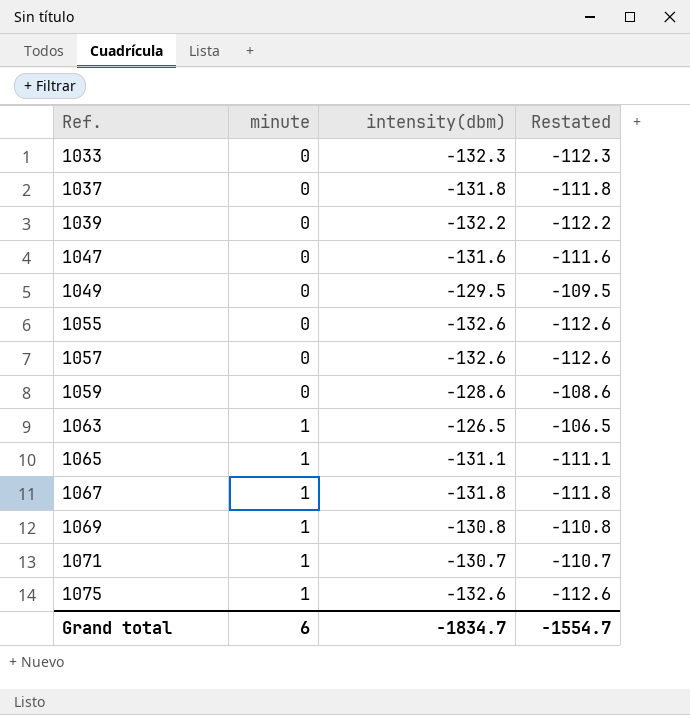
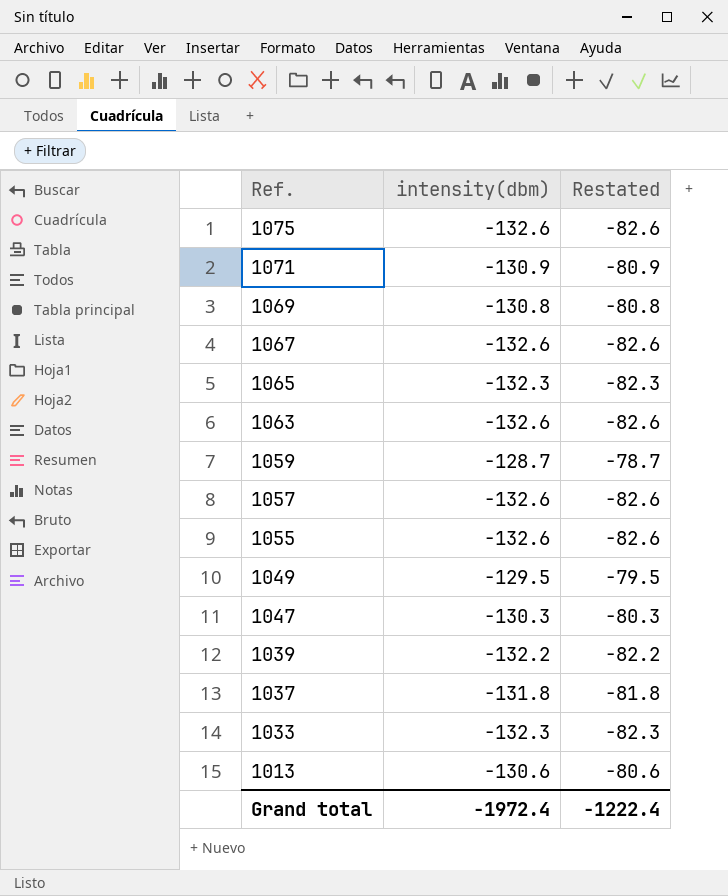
row order: Ref. ascending -> Ref. descending
column minute | position: 2 -> none
column Restated | formula: [intensity(dbm)] + 20 -> [intensity(dbm)] + 50
1071 | intensity(dbm): -130.7 -> -130.9
1067 | intensity(dbm): -131.8 -> -132.6
1065 | intensity(dbm): -131.1 -> -132.3
1063 | intensity(dbm): -126.5 -> -132.6
1059 | intensity(dbm): -128.6 -> -128.7
1047 | intensity(dbm): -131.6 -> -130.3
row 1013: none -> -130.6 | -80.6
Grand total | intensity(dbm): -1834.7 -> -1972.4
Grand total | Restated: -1554.7 -> -1222.4

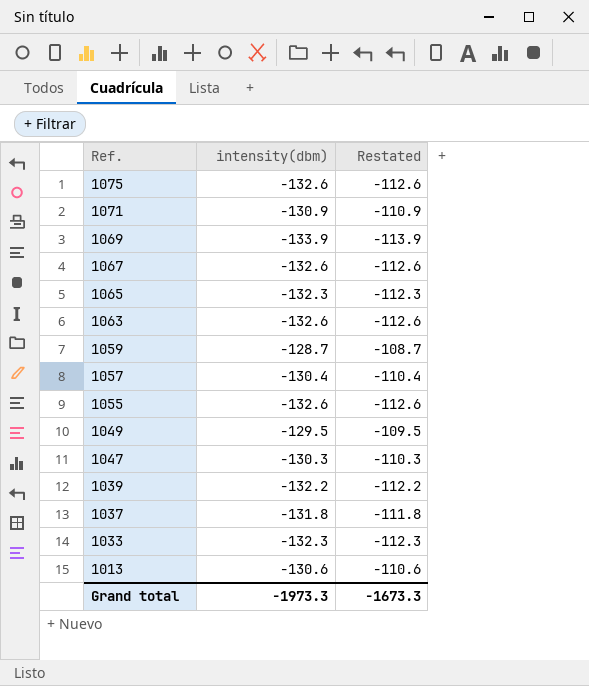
column Restated | formula: [intensity(dbm)] + 50 -> [intensity(dbm)] + 20
1069 | intensity(dbm): -130.8 -> -133.9
1057 | intensity(dbm): -132.6 -> -130.4
Grand total | intensity(dbm): -1972.4 -> -1973.3
Grand total | Restated: -1222.4 -> -1673.3

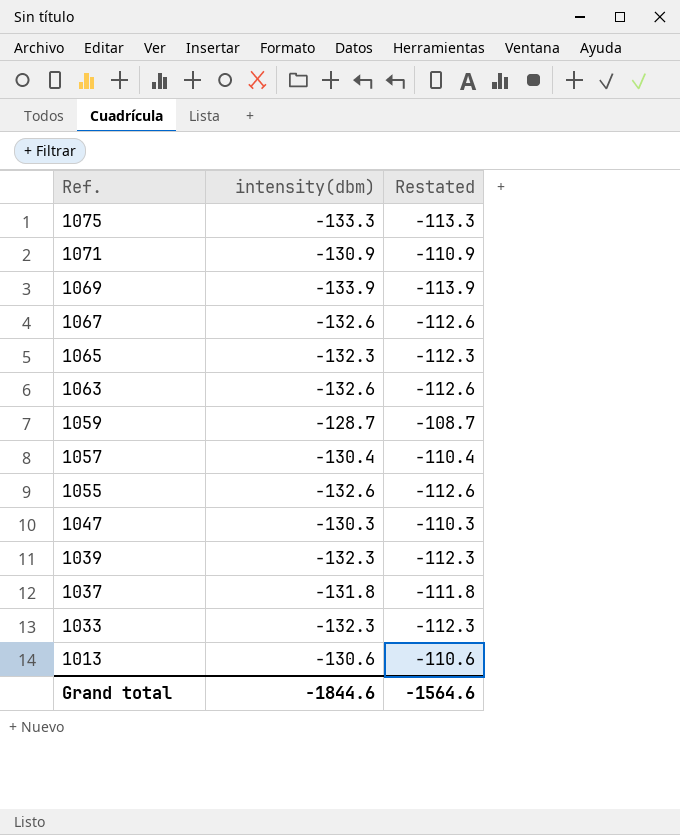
row 1049: -129.5 | -109.5 -> none
1075 | intensity(dbm): -132.6 -> -133.3
1075 | Restated: -112.6 -> -113.3
1039 | intensity(dbm): -132.2 -> -132.3
1039 | Restated: -112.2 -> -112.3
Grand total | intensity(dbm): -1973.3 -> -1844.6
Grand total | Restated: -1673.3 -> -1564.6

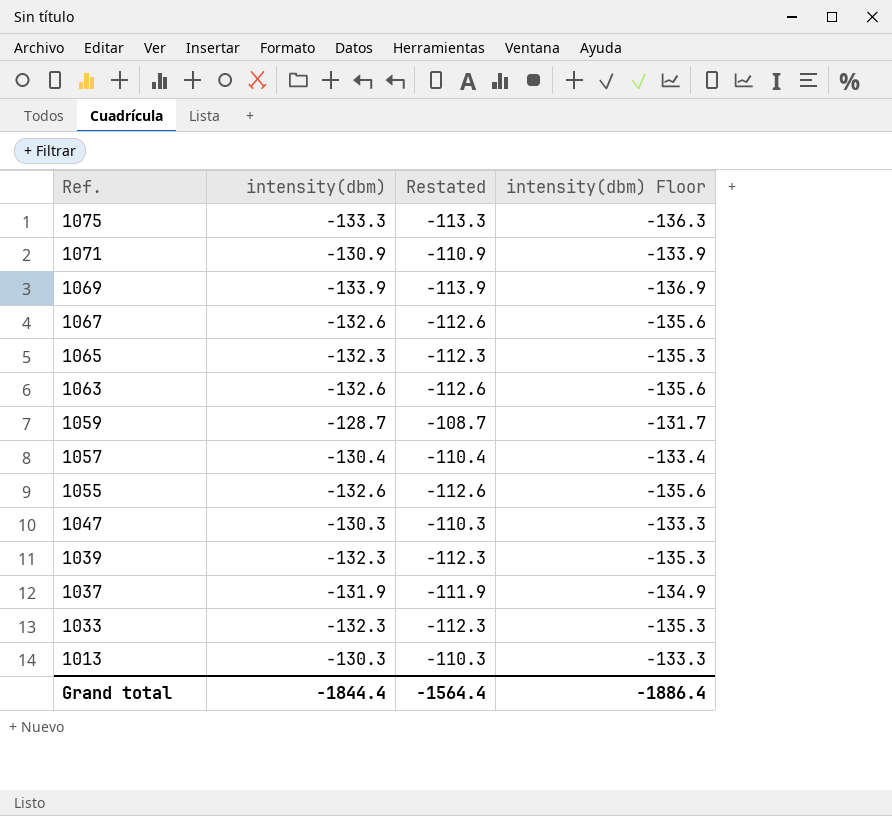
column intensity(dbm) Floor | formula: none -> [intensity(dbm)] - 3
1037 | intensity(dbm): -131.8 -> -131.9
1037 | Restated: -111.8 -> -111.9
1013 | intensity(dbm): -130.6 -> -130.3
1013 | Restated: -110.6 -> -110.3
Grand total | intensity(dbm): -1844.6 -> -1844.4
Grand total | Restated: -1564.6 -> -1564.4

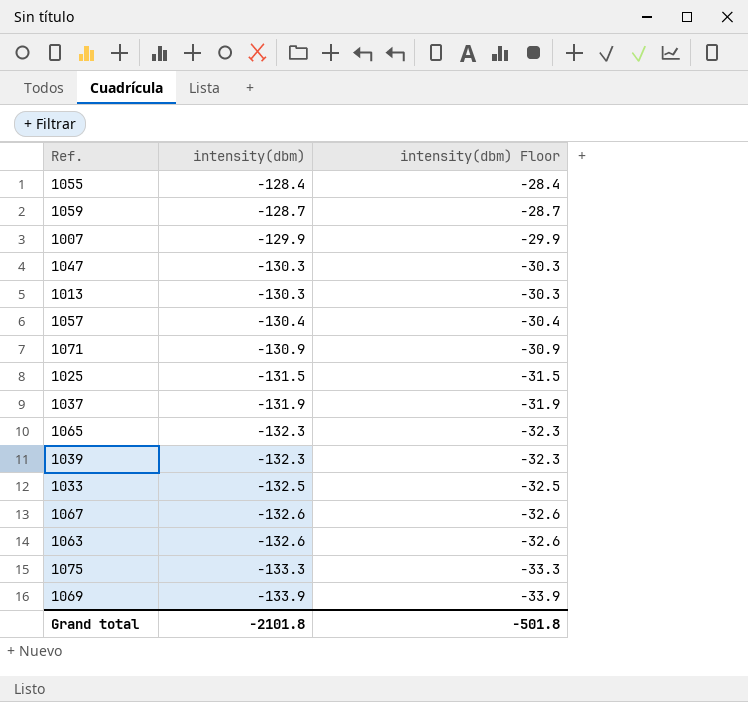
row order: Ref. descending -> intensity(dbm) descending
column Restated | formula: [intensity(dbm)] + 20 -> none
column intensity(dbm) Floor | formula: [intensity(dbm)] - 3 -> [intensity(dbm)] + 100
1055 | intensity(dbm): -132.6 -> -128.4
row 1007: none -> -129.9 | -29.9
row 1025: none -> -131.5 | -31.5
1033 | intensity(dbm): -132.3 -> -132.5
Grand total | intensity(dbm): -1844.4 -> -2101.8
Grand total | intensity(dbm) Floor: -1886.4 -> -501.8

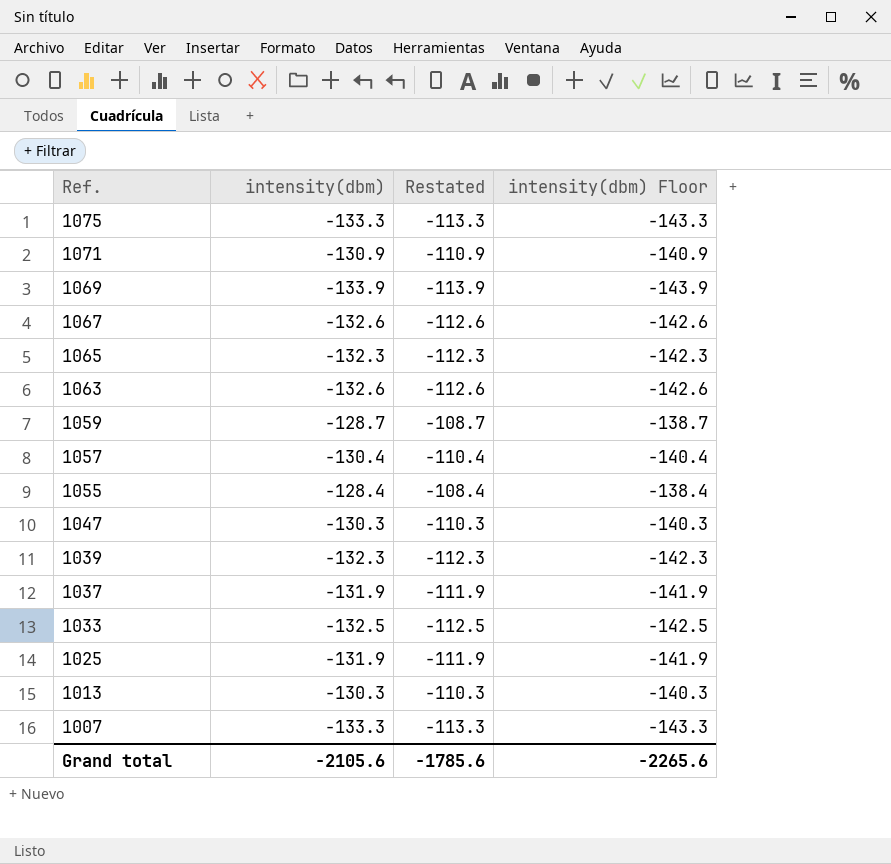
row order: intensity(dbm) descending -> Ref. descending
column Restated | formula: none -> [intensity(dbm)] + 20
column intensity(dbm) Floor | formula: [intensity(dbm)] + 100 -> [intensity(dbm)] - 10
1025 | intensity(dbm): -131.5 -> -131.9
1007 | intensity(dbm): -129.9 -> -133.3
Grand total | intensity(dbm): -2101.8 -> -2105.6
Grand total | intensity(dbm) Floor: -501.8 -> -2265.6

